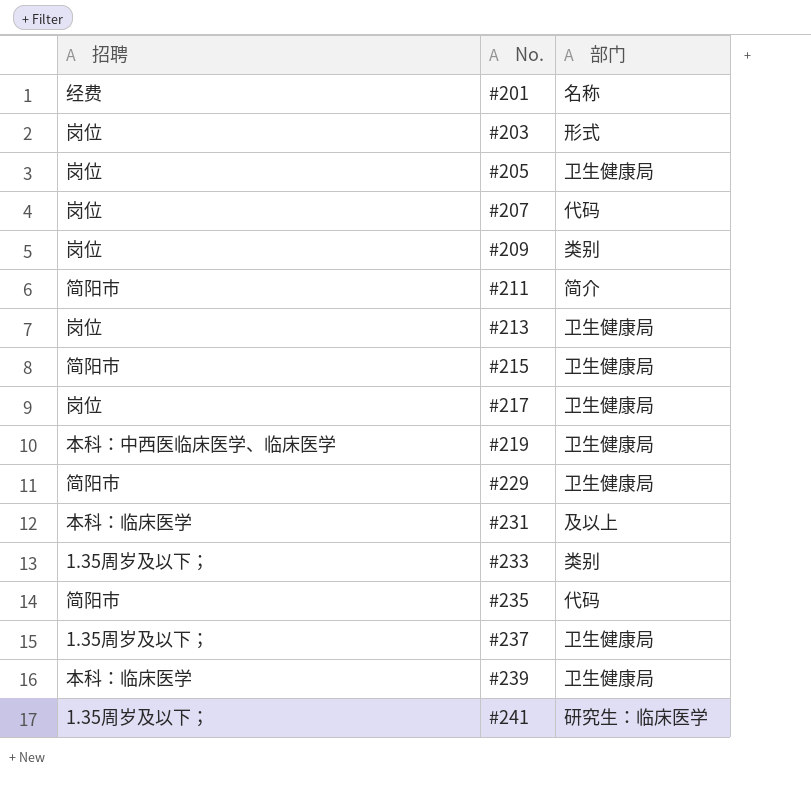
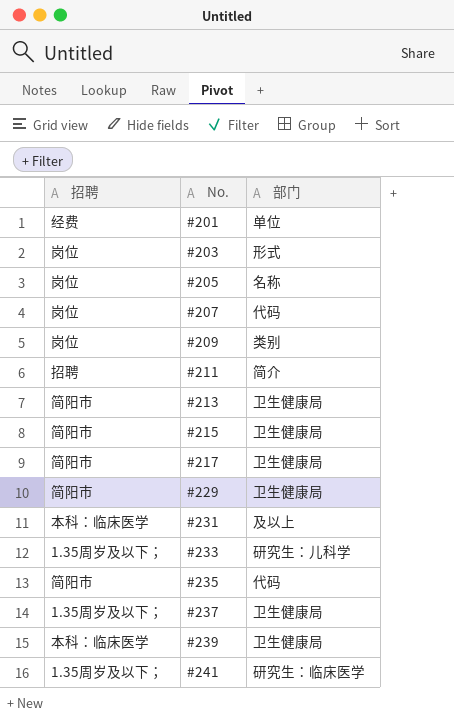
row #219: 本科：中西医临床医学、临床医学 | 卫生健康局 -> none
#201 | 部门: 名称 -> 单位
#205 | 部门: 卫生健康局 -> 名称
#211 | 招聘: 简阳市 -> 招聘
#213 | 招聘: 岗位 -> 简阳市
#217 | 招聘: 岗位 -> 简阳市
#233 | 部门: 类别 -> 研究生：儿科学

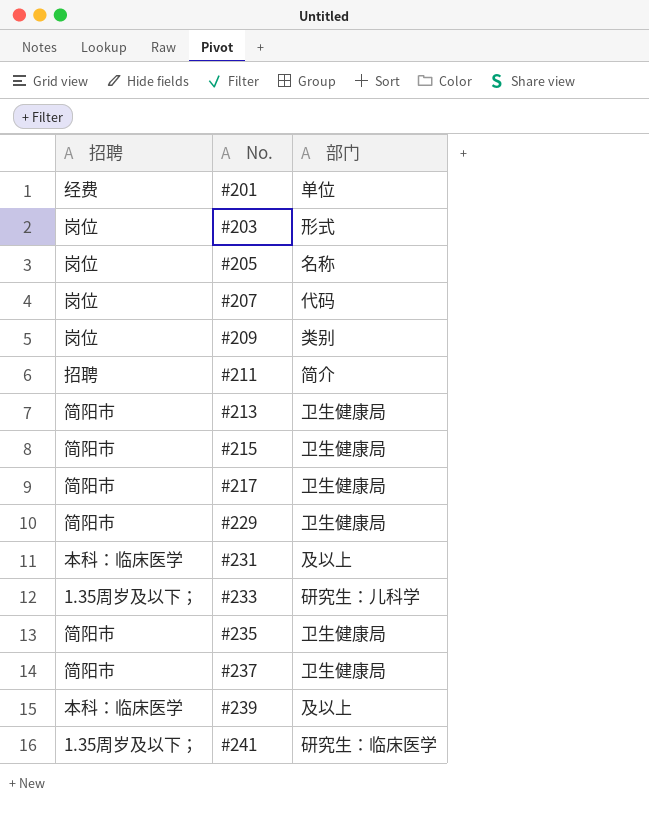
#235 | 部门: 代码 -> 卫生健康局
#237 | 招聘: 1.35周岁及以下； -> 简阳市
#239 | 部门: 卫生健康局 -> 及以上

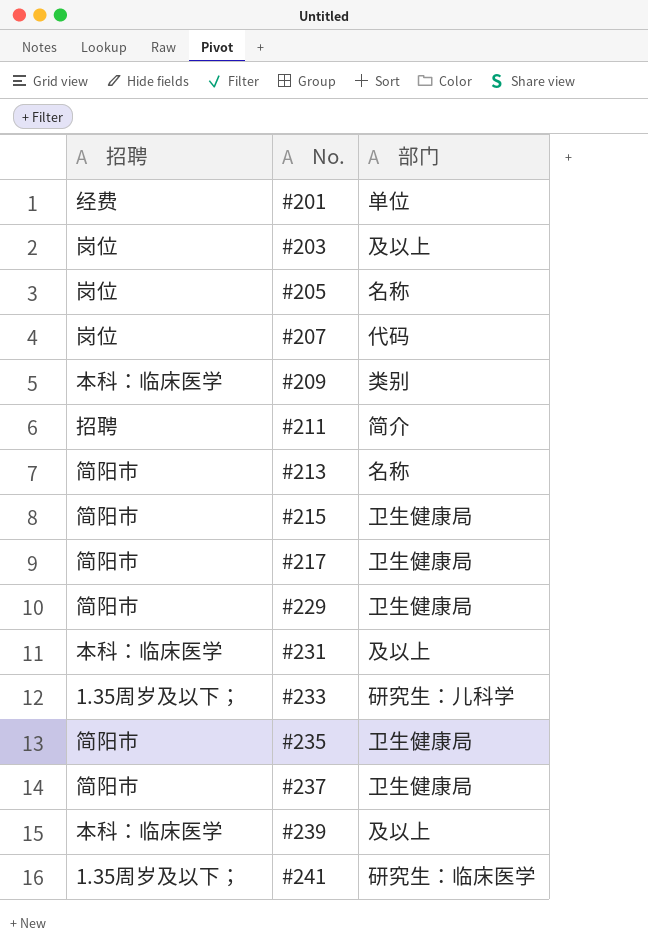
#203 | 部门: 形式 -> 及以上
#209 | 招聘: 岗位 -> 本科：临床医学
#213 | 部门: 卫生健康局 -> 名称

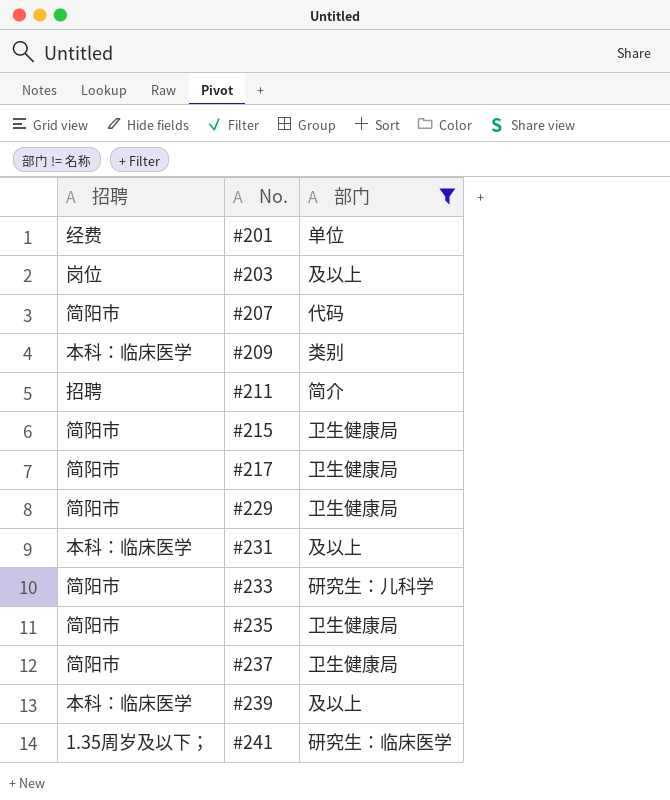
filter: none -> 部门 != 名称
#207 | 招聘: 岗位 -> 简阳市
#233 | 招聘: 1.35周岁及以下； -> 简阳市

